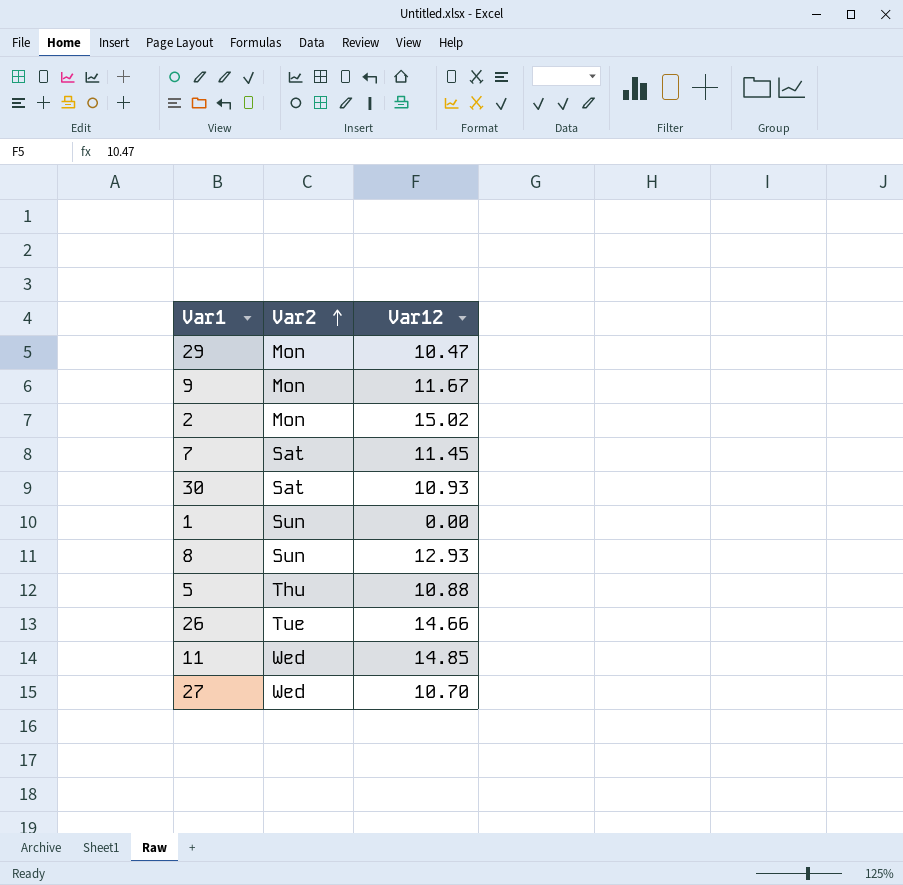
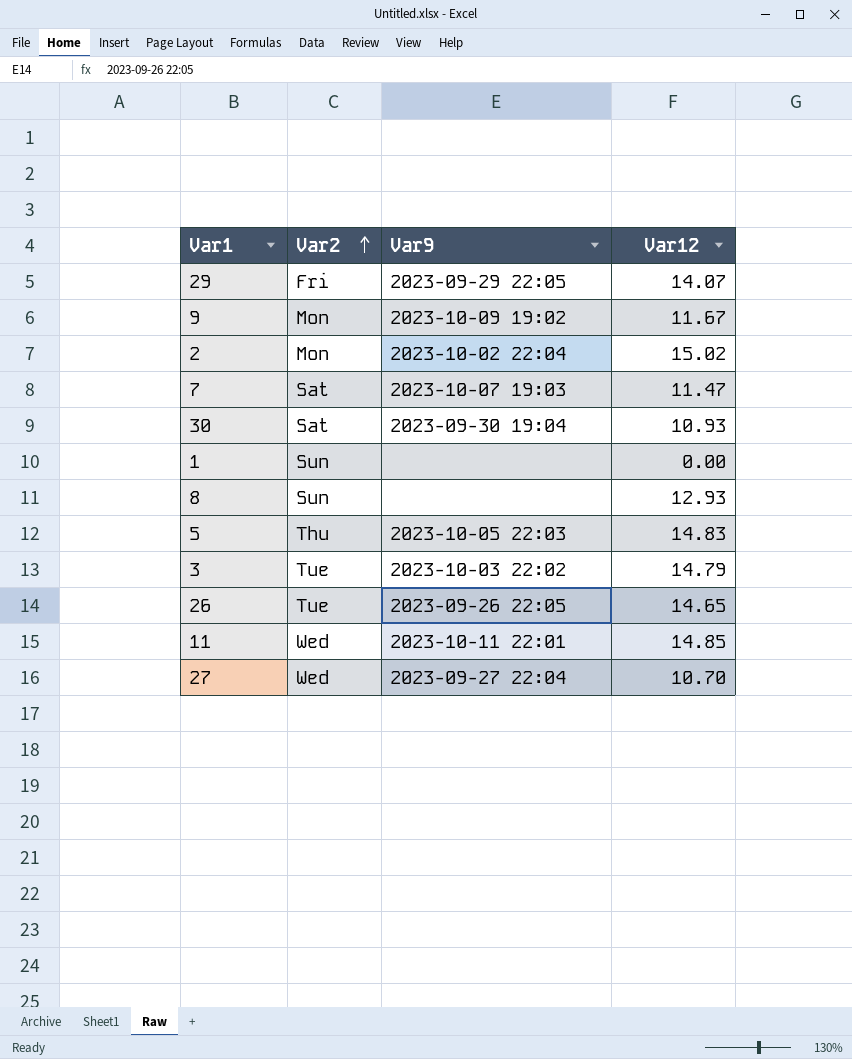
column Var9 | position: none -> 3
29 | Var2: Mon -> Fri
29 | Var12: 10.47 -> 14.07
7 | Var12: 11.45 -> 11.47
5 | Var12: 10.88 -> 14.83
row 3: none -> Tue | 2023-10-03 22:02 | 14.79
26 | Var12: 14.66 -> 14.65

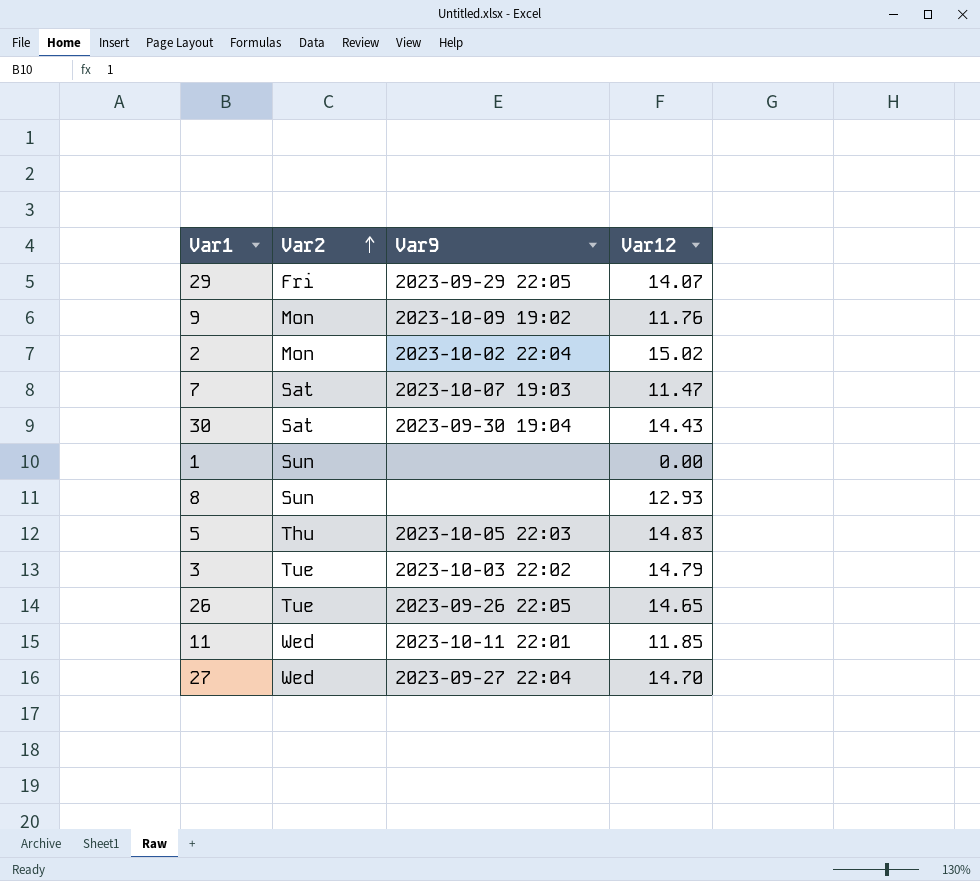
9 | Var12: 11.67 -> 11.76
30 | Var12: 10.93 -> 14.43
11 | Var12: 14.85 -> 11.85
27 | Var12: 10.70 -> 14.70

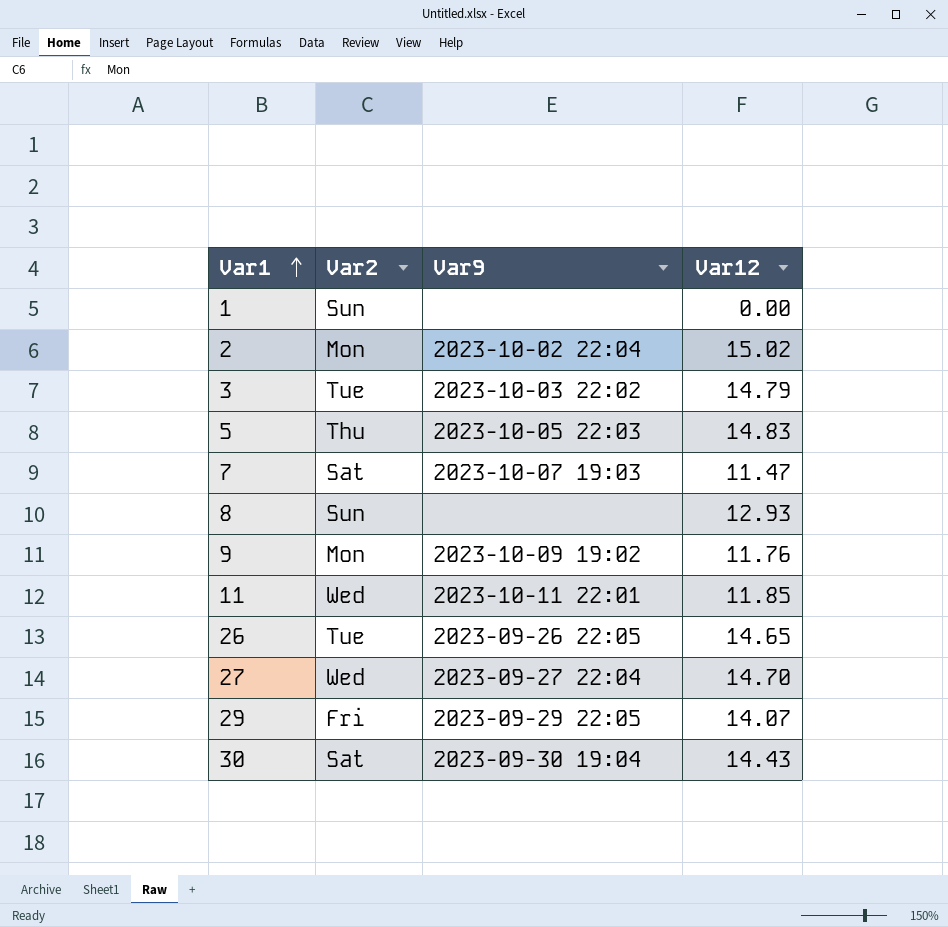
row order: Var2 ascending -> Var1 ascending

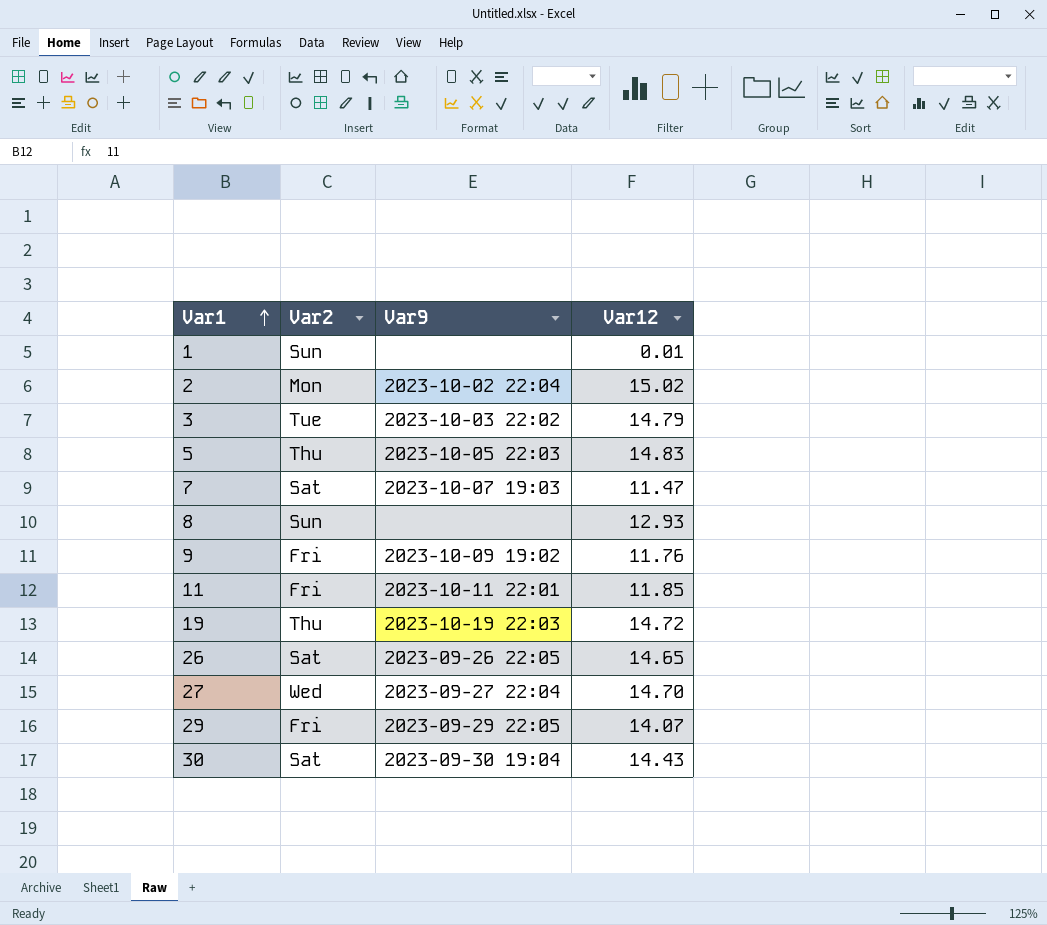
1 | Var12: 0.00 -> 0.01
9 | Var2: Mon -> Fri
11 | Var2: Wed -> Fri
row 19: none -> Thu | 2023-10-19 22:03 | 14.72
26 | Var2: Tue -> Sat

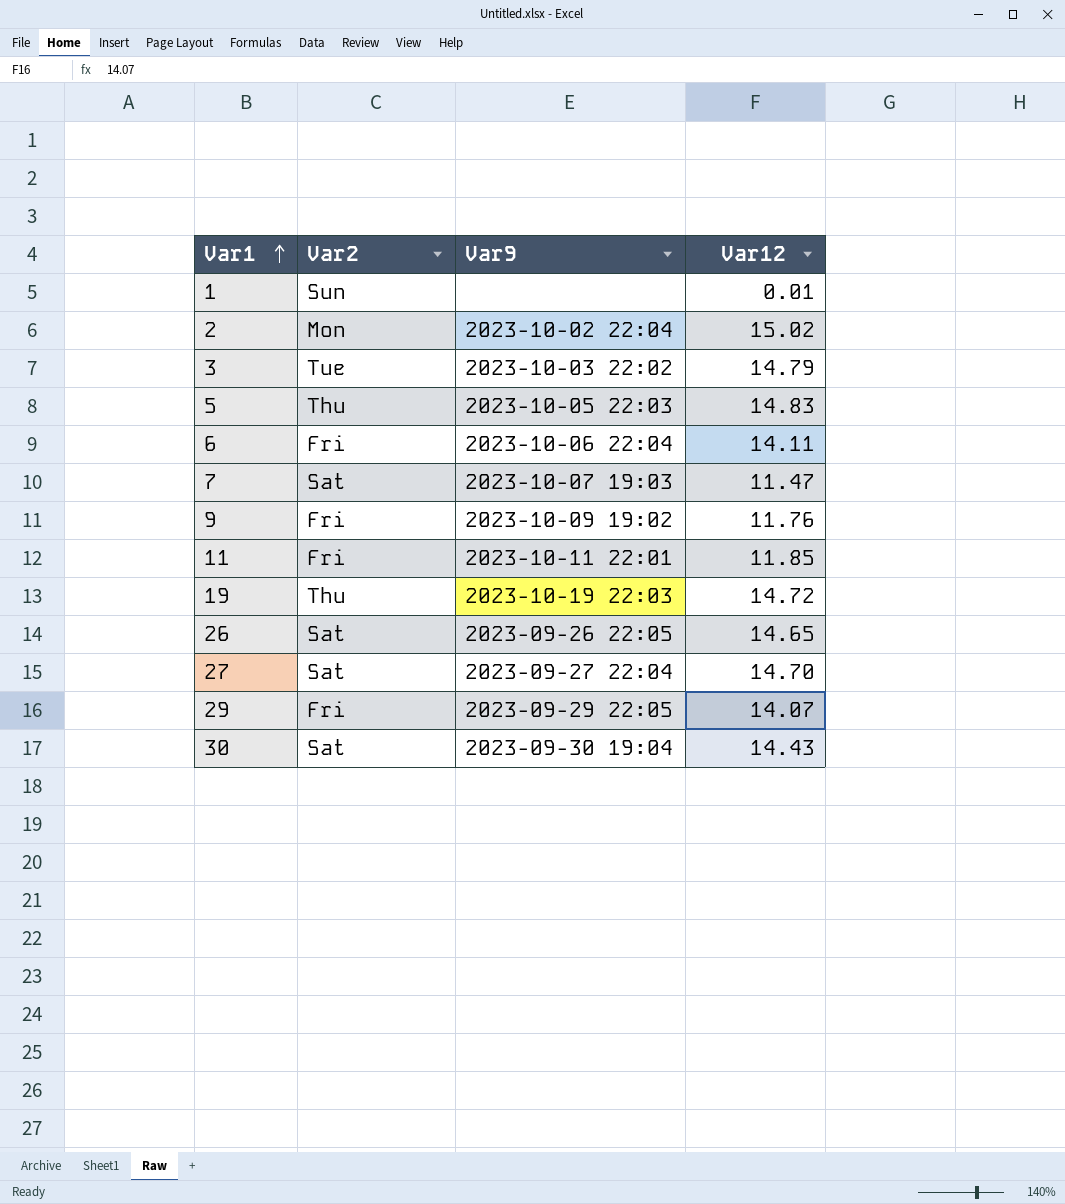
row 8: Sun | none | 12.93 -> none
row 6: none -> Fri | 2023-10-06 22:04 | 14.11
27 | Var2: Wed -> Sat

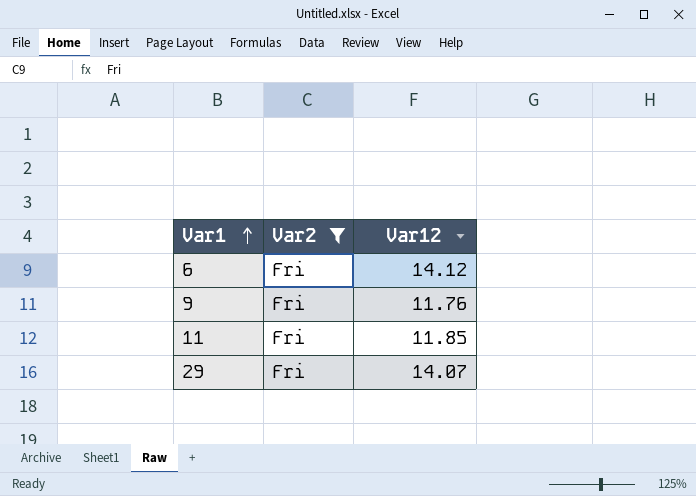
filter: none -> Var2 = Fri
column Var9 | position: 3 -> none
6 | Var12: 14.11 -> 14.12

